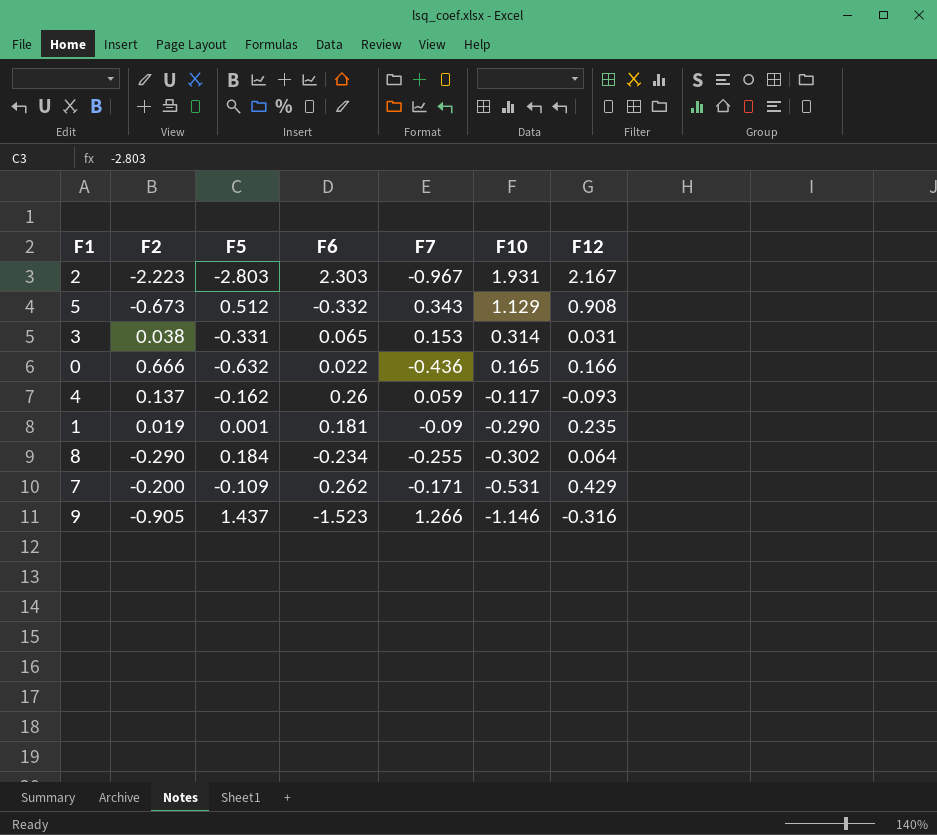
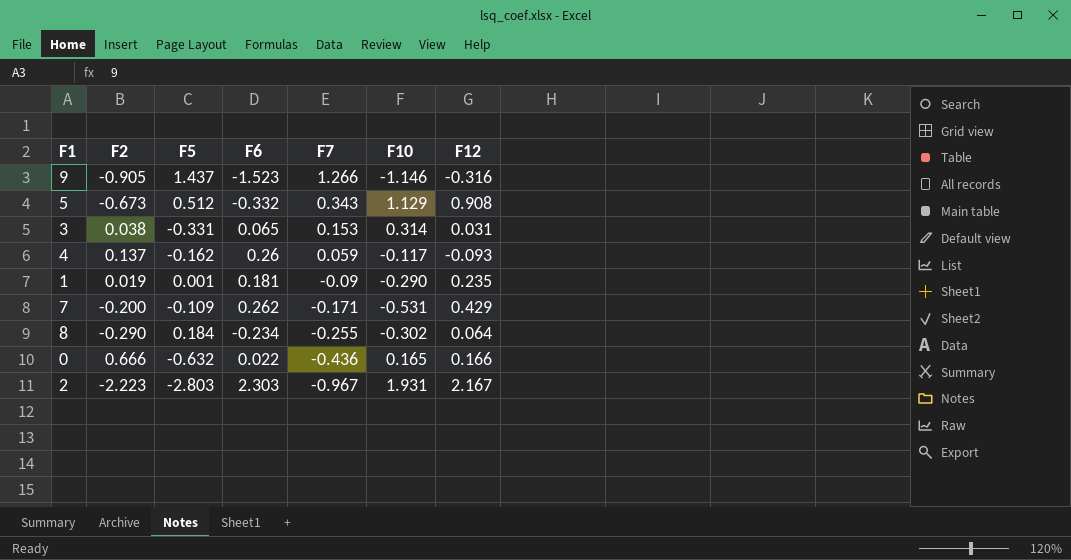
row order: F10 descending -> F7 descending

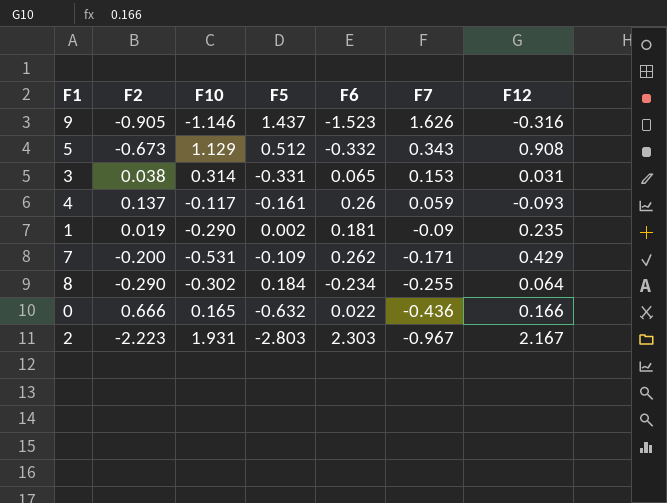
column F10 | position: 6 -> 3
9 | F7: 1.266 -> 1.626
4 | F5: -0.162 -> -0.161
1 | F5: 0.001 -> 0.002

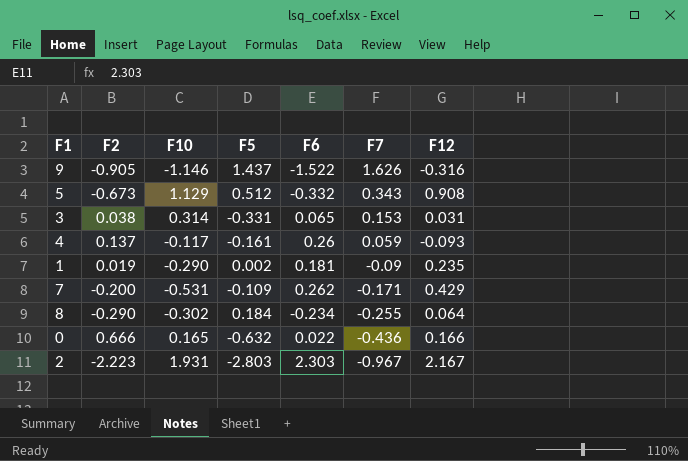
9 | F6: -1.523 -> -1.522

